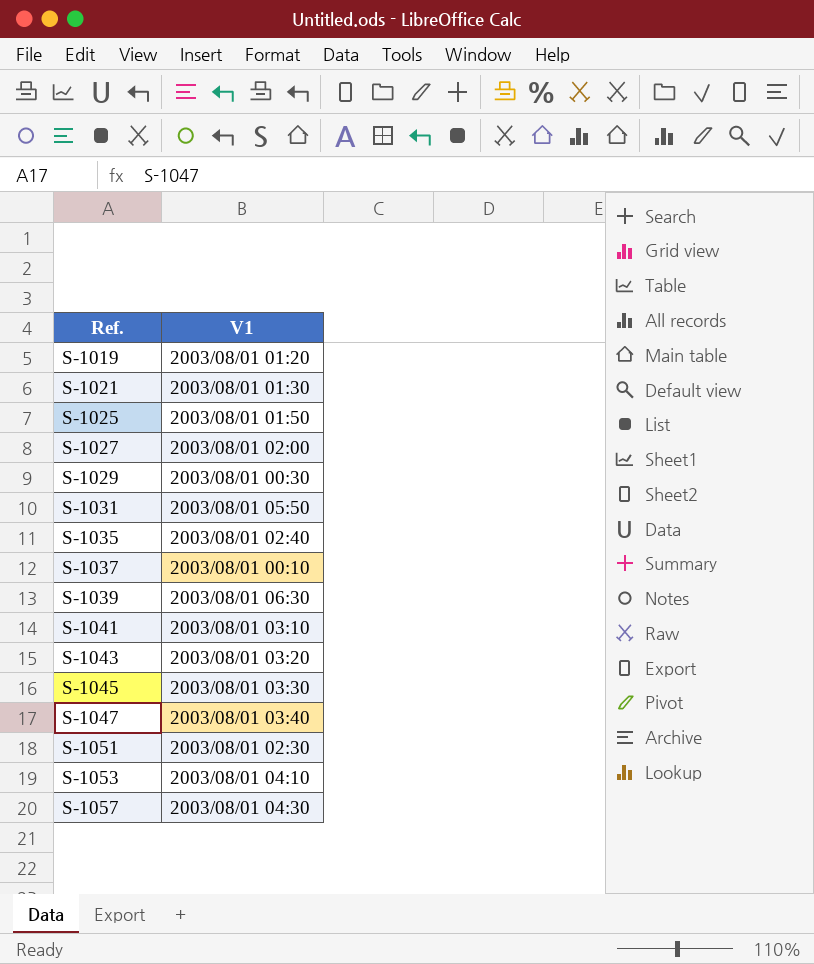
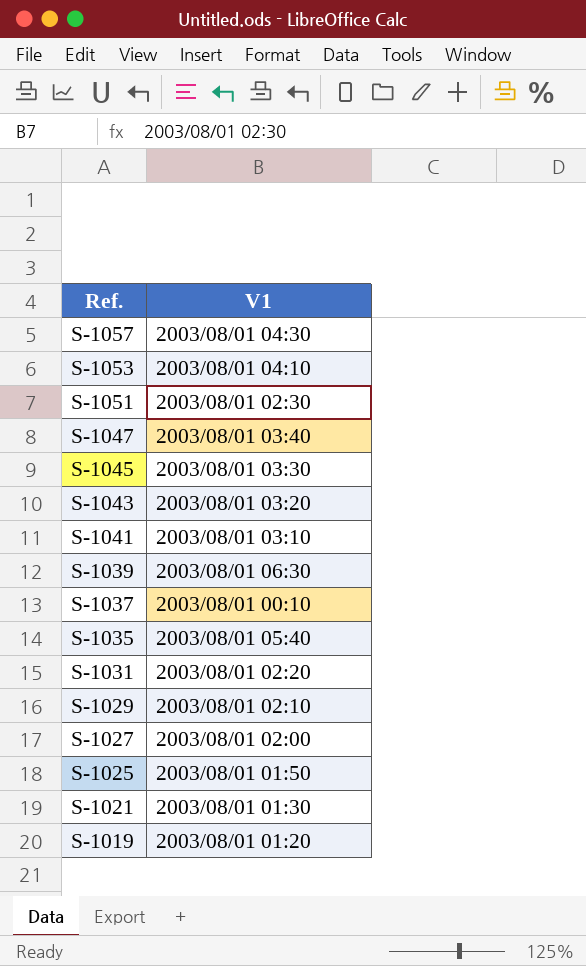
row order: Ref. ascending -> Ref. descending
S-1035 | V1: 2003/08/01 02:40 -> 2003/08/01 05:40
S-1031 | V1: 2003/08/01 05:50 -> 2003/08/01 02:20
S-1029 | V1: 2003/08/01 00:30 -> 2003/08/01 02:10

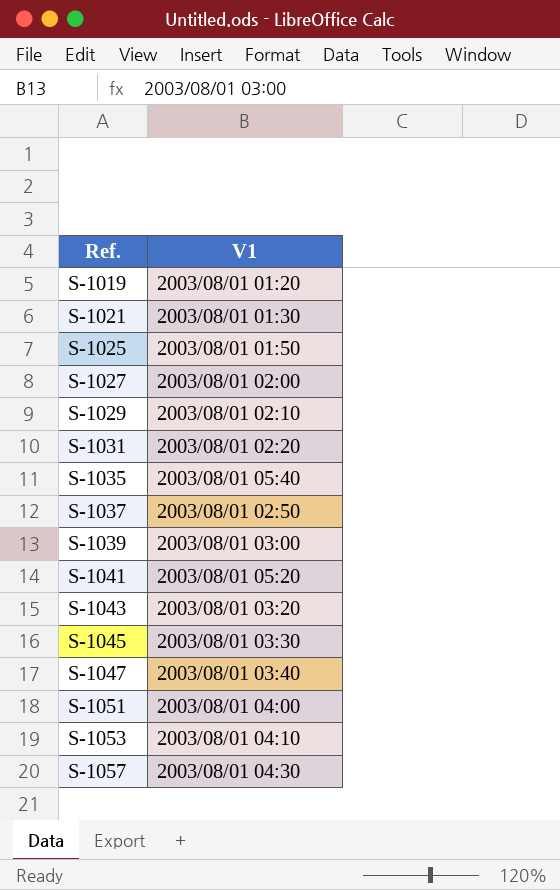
row order: Ref. descending -> Ref. ascending
S-1037 | V1: 2003/08/01 00:10 -> 2003/08/01 02:50
S-1039 | V1: 2003/08/01 06:30 -> 2003/08/01 03:00
S-1041 | V1: 2003/08/01 03:10 -> 2003/08/01 05:20
S-1051 | V1: 2003/08/01 02:30 -> 2003/08/01 04:00

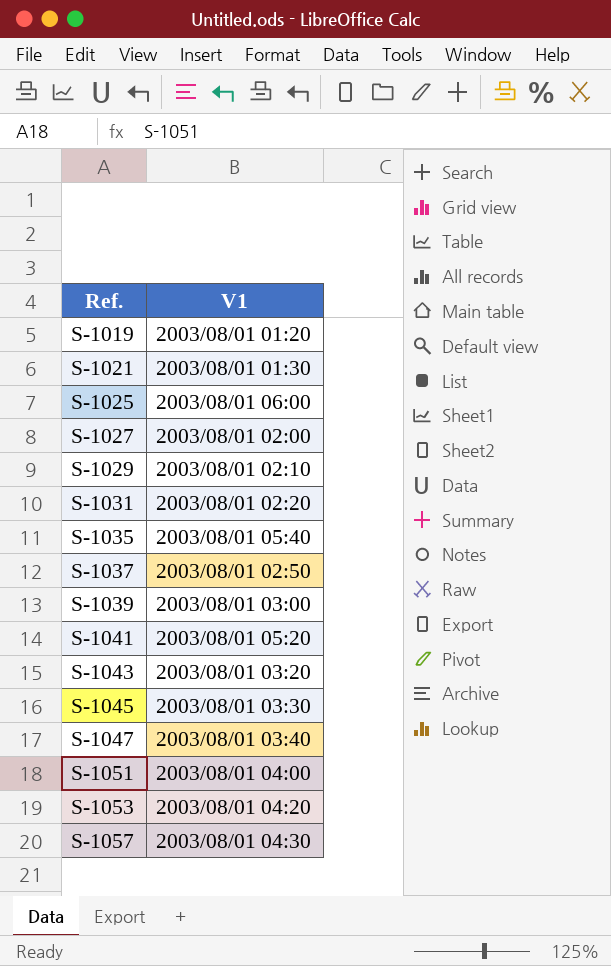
S-1025 | V1: 2003/08/01 01:50 -> 2003/08/01 06:00
S-1053 | V1: 2003/08/01 04:10 -> 2003/08/01 04:20

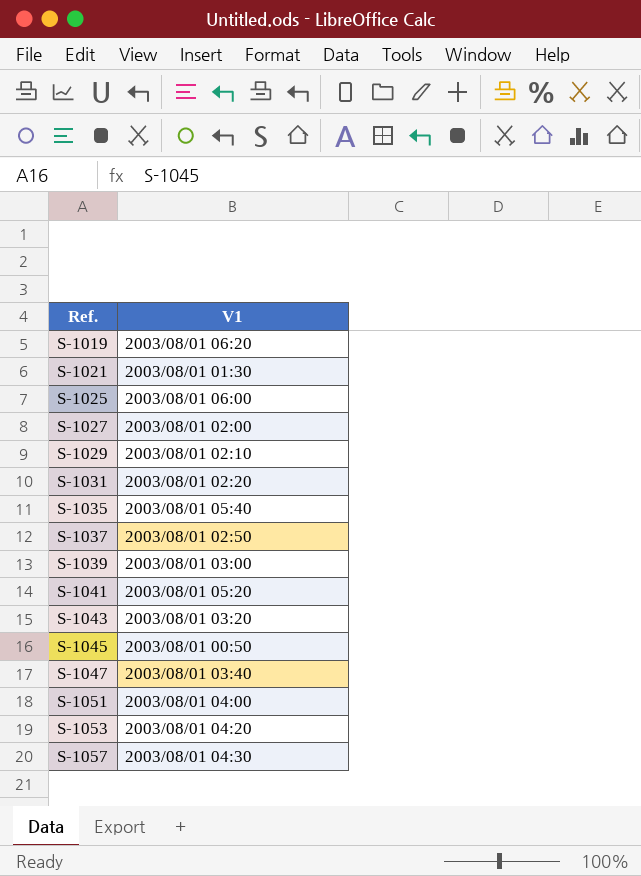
S-1019 | V1: 2003/08/01 01:20 -> 2003/08/01 06:20
S-1045 | V1: 2003/08/01 03:30 -> 2003/08/01 00:50

